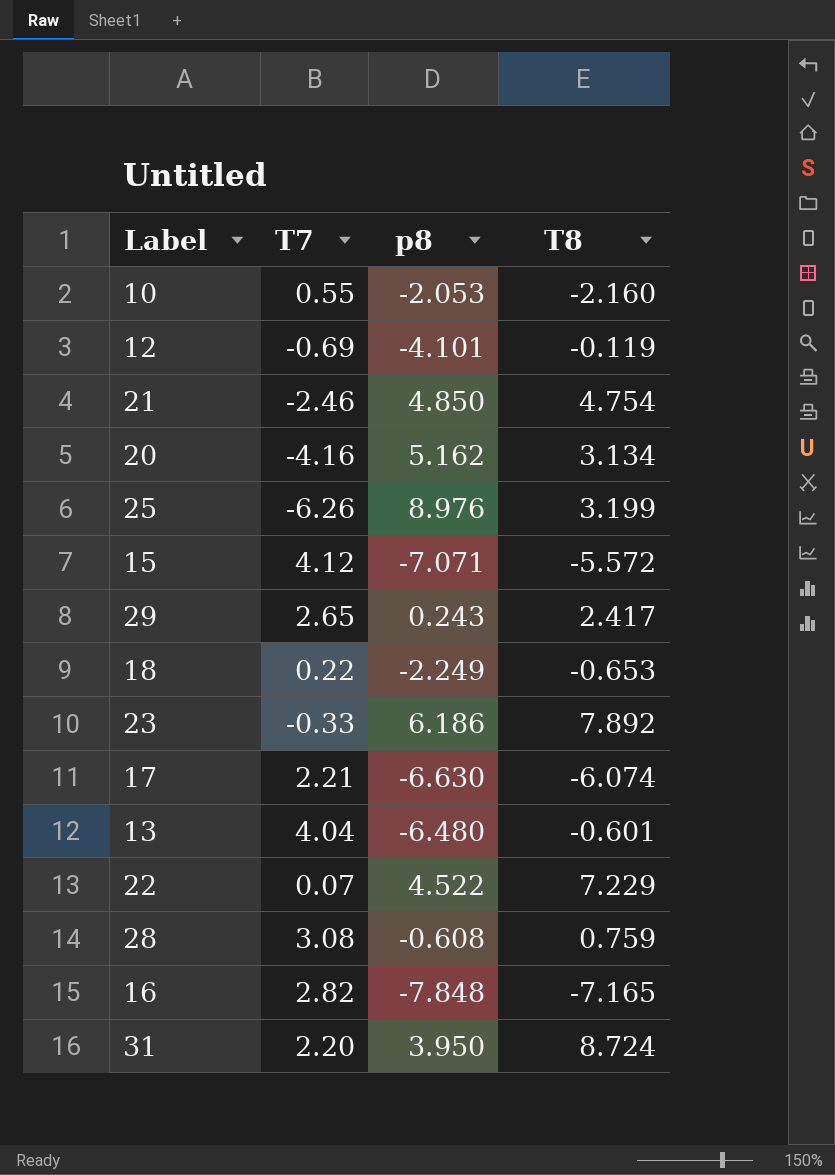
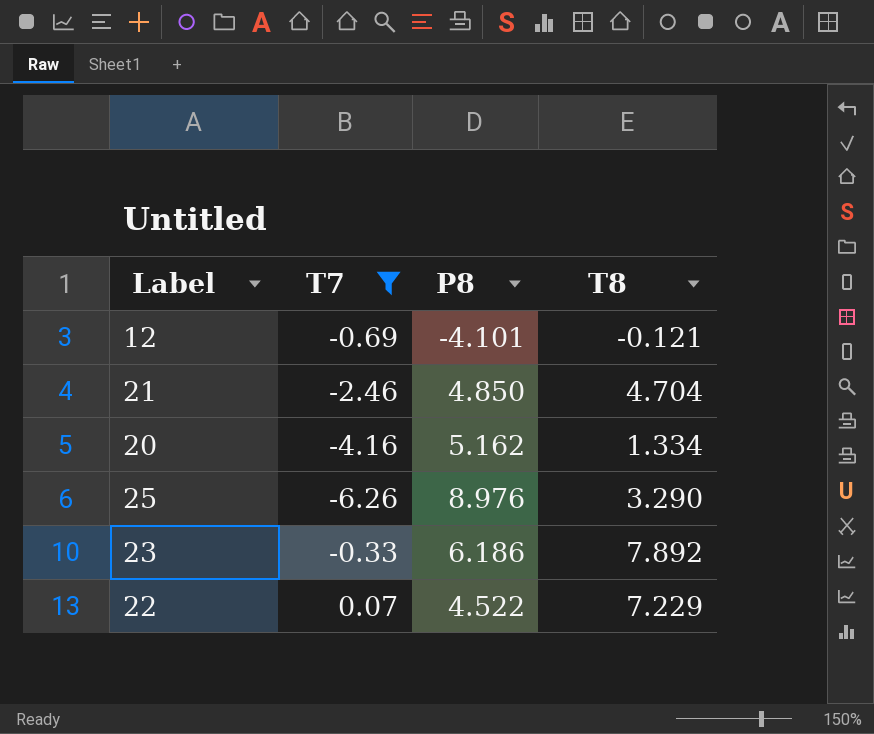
filter: none -> T7 <= 0.07
column name: p8 -> P8
12 | T8: -0.119 -> -0.121
21 | T8: 4.754 -> 4.704
20 | T8: 3.134 -> 1.334
25 | T8: 3.199 -> 3.290

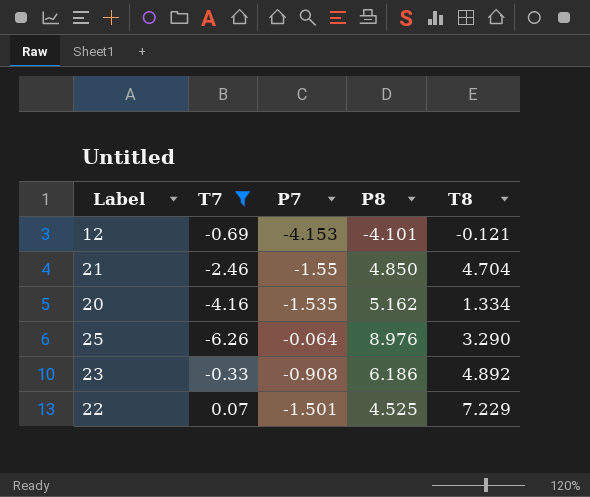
column P7 | position: none -> 3
23 | T8: 7.892 -> 4.892
22 | P8: 4.522 -> 4.525

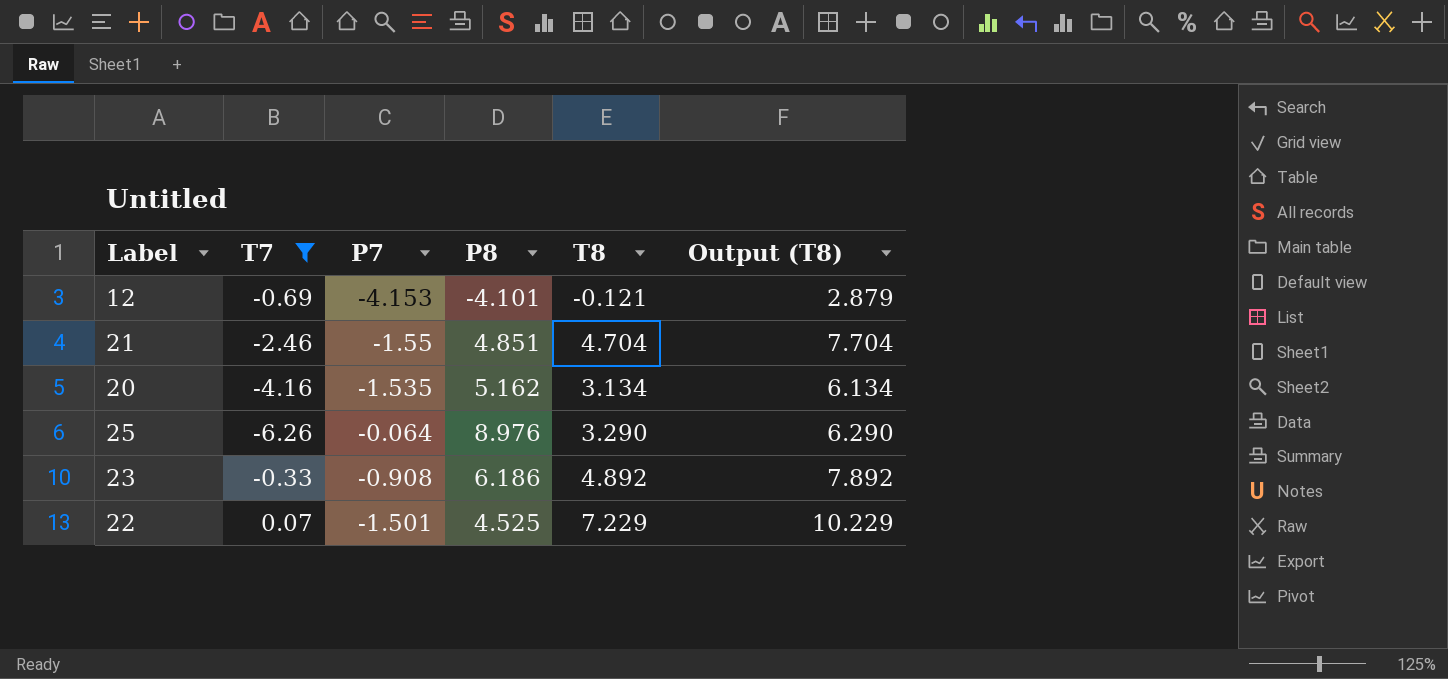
column Output (T8) | formula: none -> [T8] + 3
21 | P8: 4.850 -> 4.851
20 | T8: 1.334 -> 3.134

